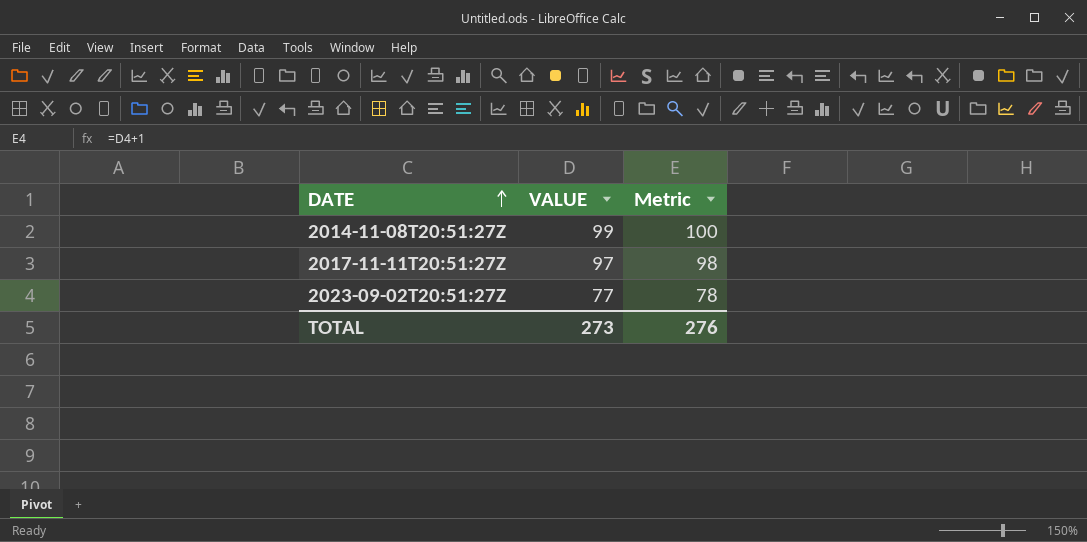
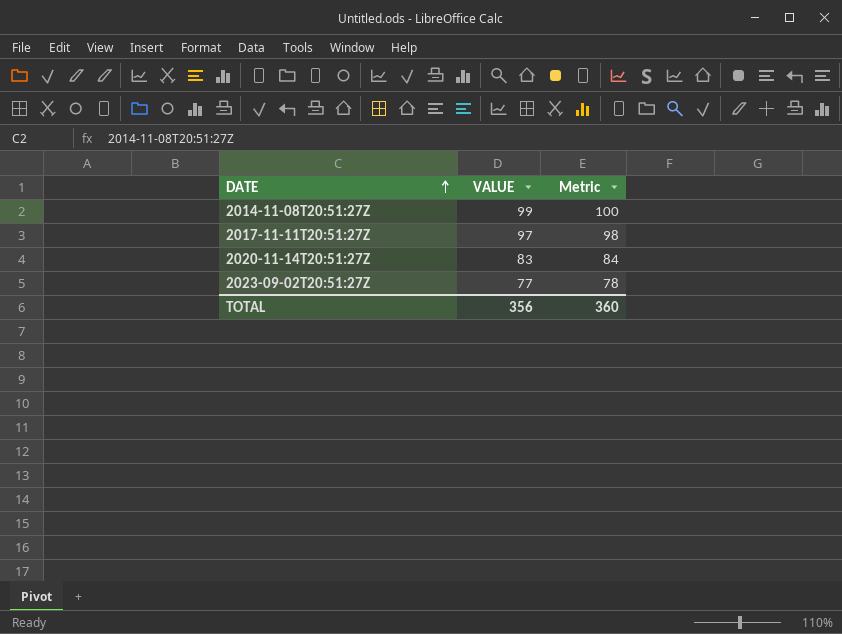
row 2020-11-14T20:51:27Z: none -> 83 | 84
TOTAL | VALUE: 273 -> 356
TOTAL | Metric: 276 -> 360

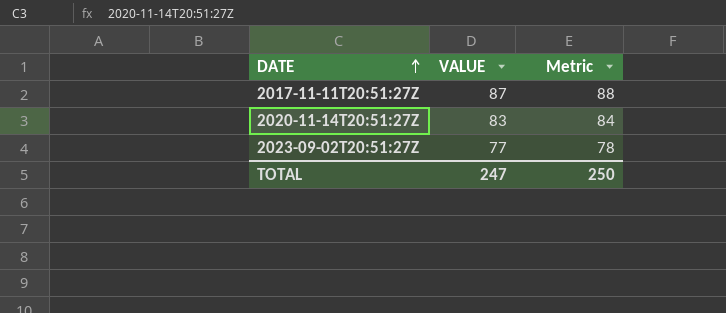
row 2014-11-08T20:51:27Z: 99 | 100 -> none
2017-11-11T20:51:27Z | VALUE: 97 -> 87
2017-11-11T20:51:27Z | Metric: 98 -> 88
TOTAL | VALUE: 356 -> 247
TOTAL | Metric: 360 -> 250

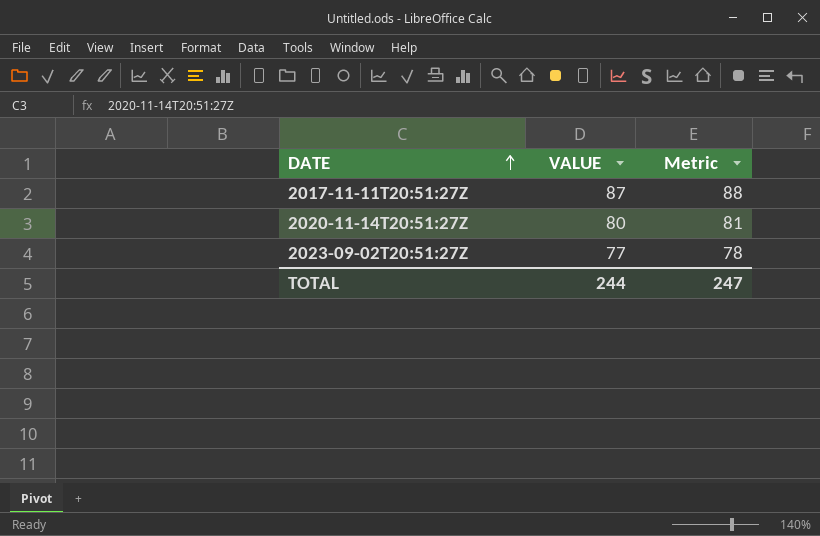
2020-11-14T20:51:27Z | VALUE: 83 -> 80
2020-11-14T20:51:27Z | Metric: 84 -> 81
TOTAL | VALUE: 247 -> 244
TOTAL | Metric: 250 -> 247

